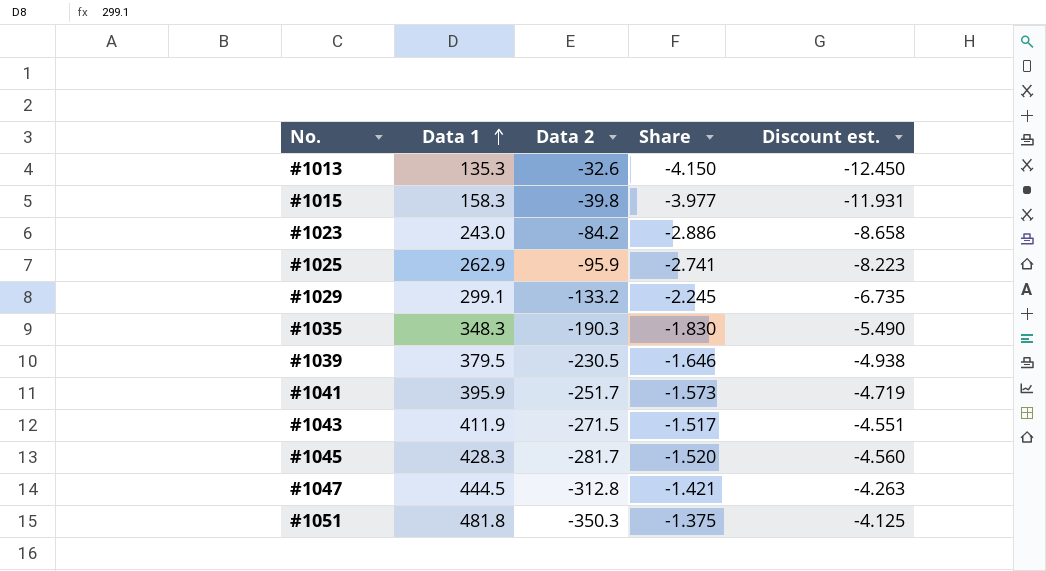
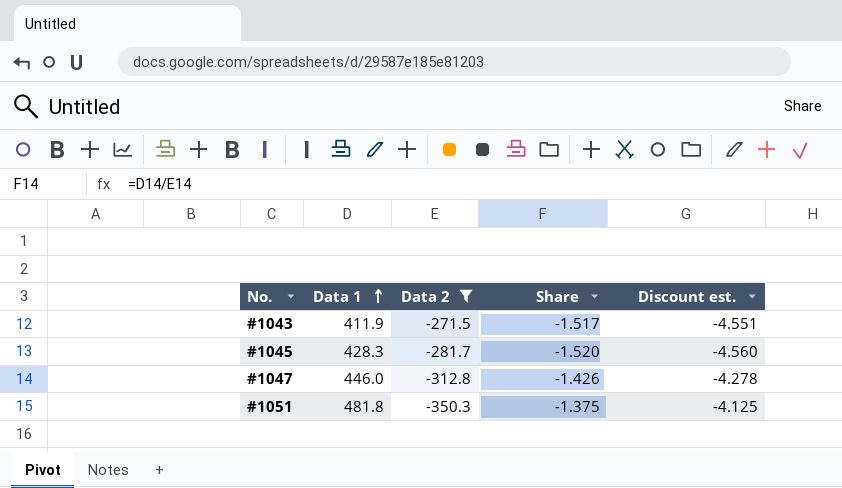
filter: none -> Data 2 <= -271.5
#1047 | Data 1: 444.5 -> 446.0
#1047 | Share: -1.421 -> -1.426
#1047 | Discount est.: -4.263 -> -4.278

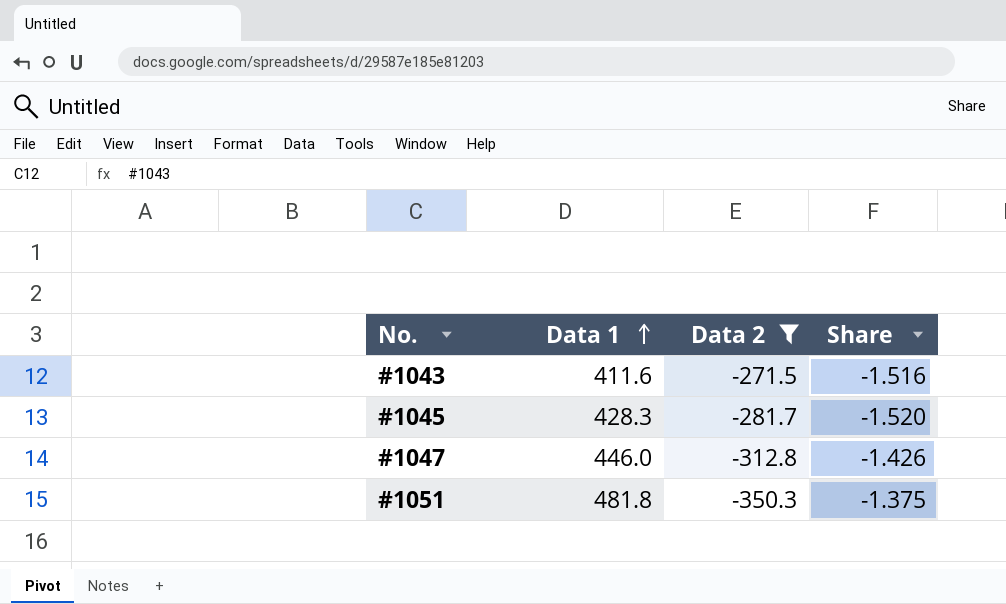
column Discount est. | formula: [Share] * 3 -> none
#1043 | Data 1: 411.9 -> 411.6
#1043 | Share: -1.517 -> -1.516

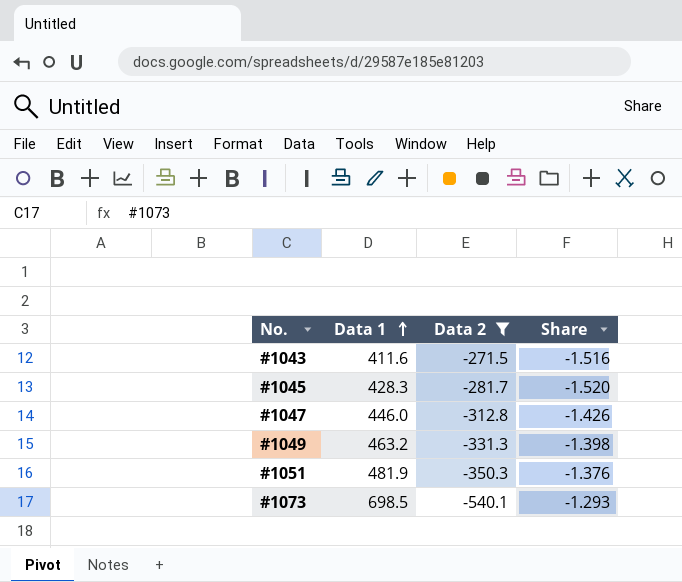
row #1049: none -> 463.2 | -331.3 | -1.398
#1051 | Data 1: 481.8 -> 481.9
#1051 | Share: -1.375 -> -1.376
row #1073: none -> 698.5 | -540.1 | -1.293

